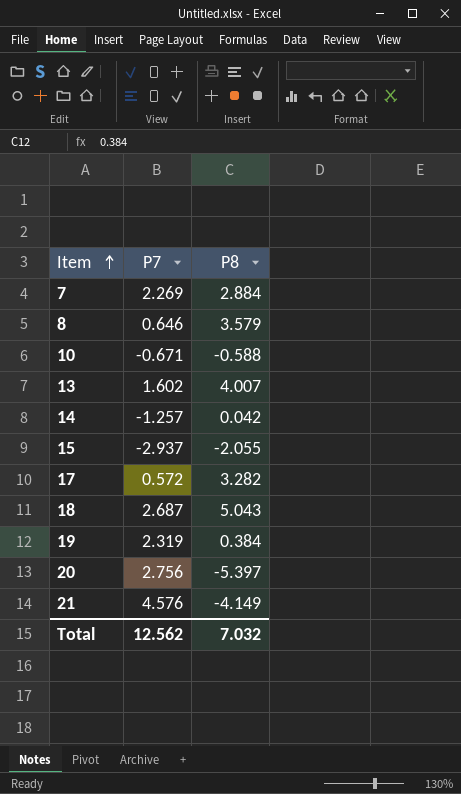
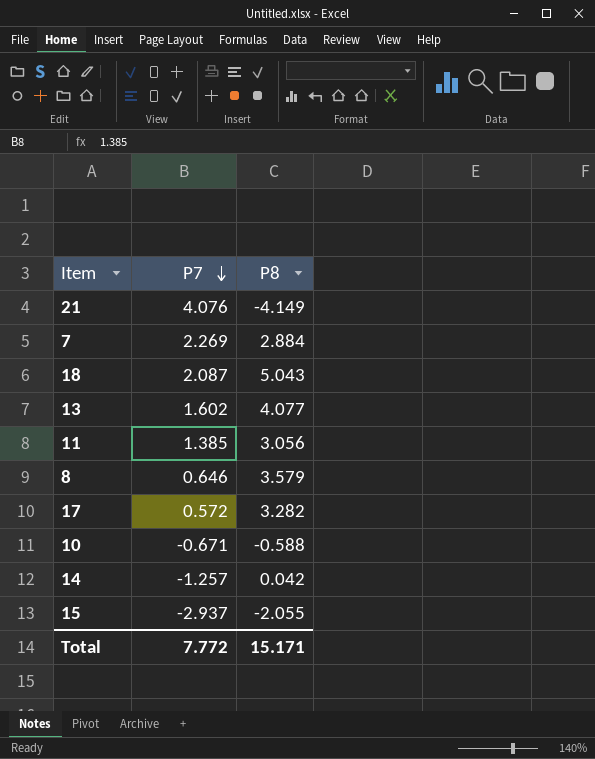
row order: Item ascending -> P7 descending
row 19: 2.319 | 0.384 -> none
row 20: 2.756 | -5.397 -> none
21 | P7: 4.576 -> 4.076
18 | P7: 2.687 -> 2.087
13 | P8: 4.007 -> 4.077
row 11: none -> 1.385 | 3.056
Total | P7: 12.562 -> 7.772
Total | P8: 7.032 -> 15.171

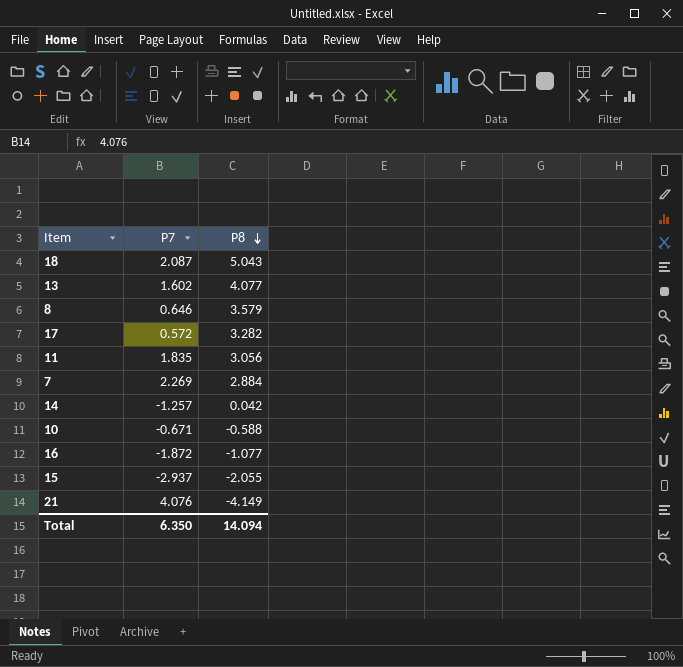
row order: P7 descending -> P8 descending
11 | P7: 1.385 -> 1.835
row 16: none -> -1.872 | -1.077
Total | P7: 7.772 -> 6.350
Total | P8: 15.171 -> 14.094

